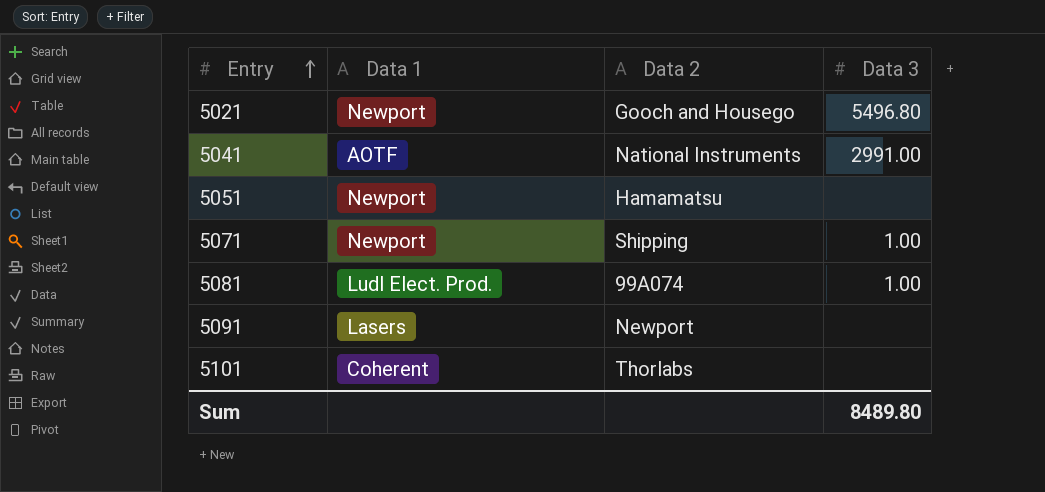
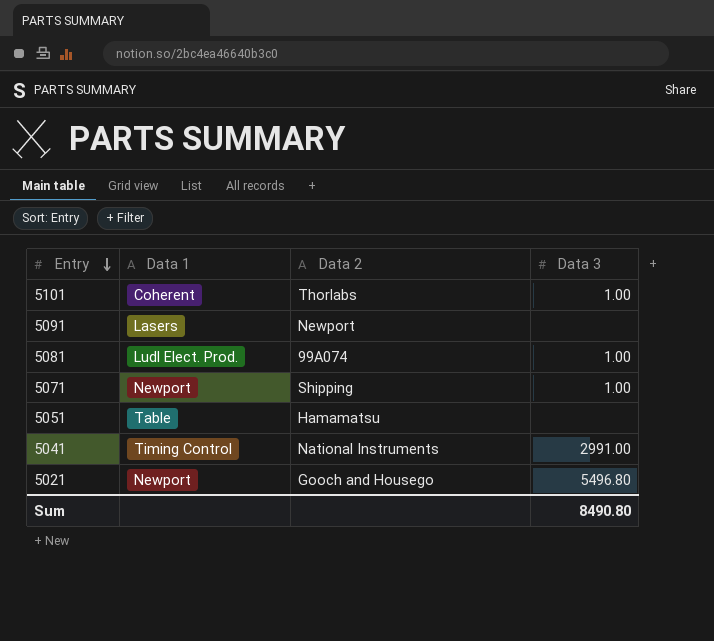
row order: Entry ascending -> Entry descending
5101 | Data 3: none -> 1.00
5051 | Data 1: Newport -> Table
5041 | Data 1: AOTF -> Timing Control
Sum | Data 3: 8489.80 -> 8490.80

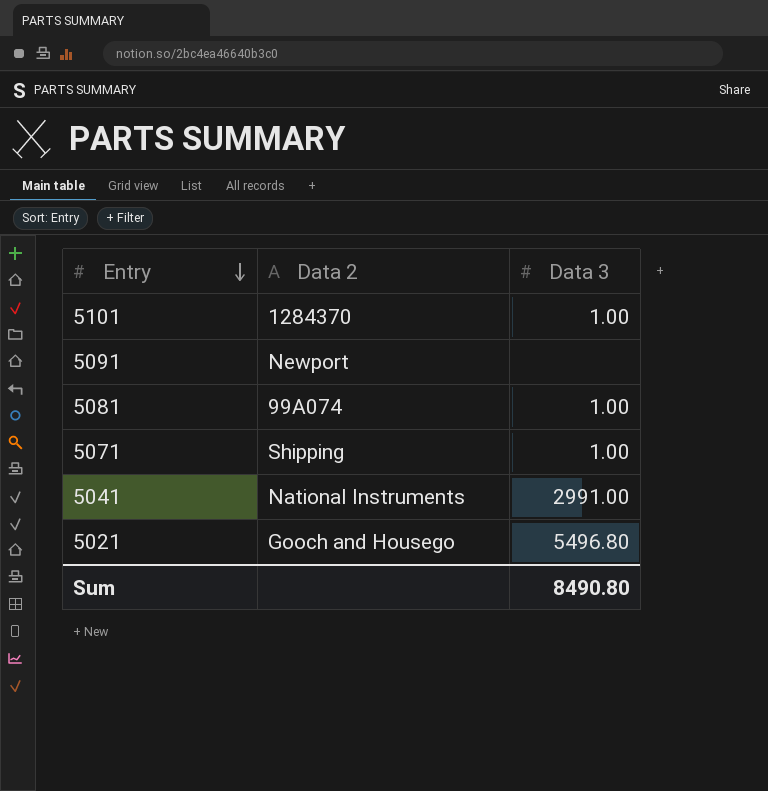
column Data 1 | position: 2 -> none
row 5051: Table | Hamamatsu | none -> none
5101 | Data 2: Thorlabs -> 1284370

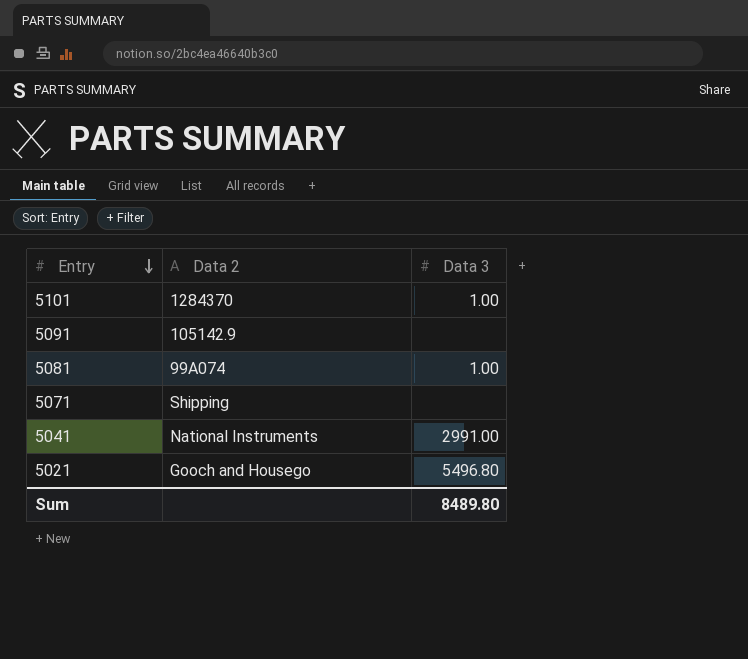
5091 | Data 2: Newport -> 105142.9
5071 | Data 3: 1.00 -> none
Sum | Data 3: 8490.80 -> 8489.80

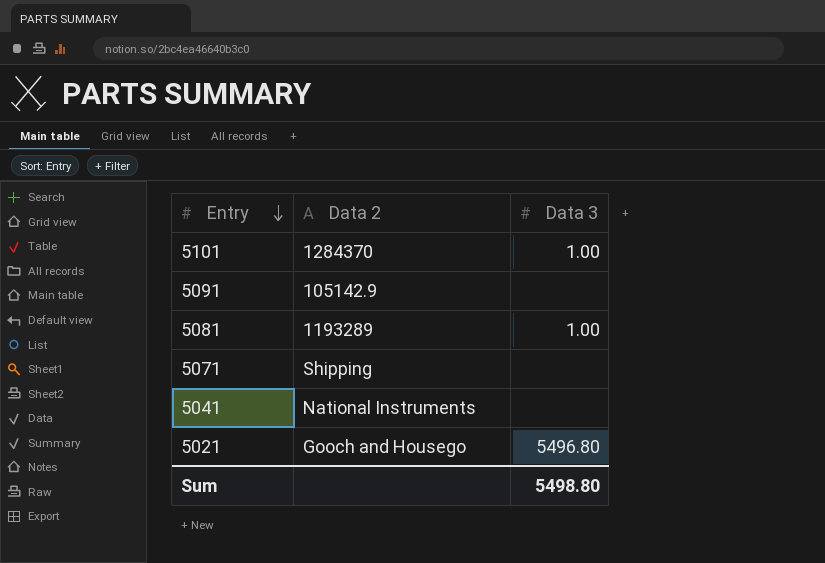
5081 | Data 2: 99A074 -> 1193289
5041 | Data 3: 2991.00 -> none
Sum | Data 3: 8489.80 -> 5498.80

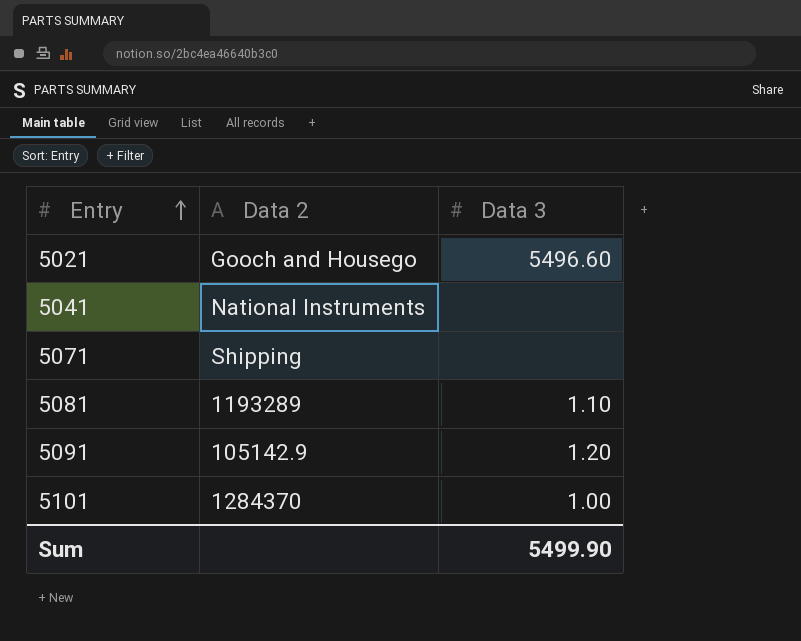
row order: Entry descending -> Entry ascending
5021 | Data 3: 5496.80 -> 5496.60
5081 | Data 3: 1.00 -> 1.10
5091 | Data 3: none -> 1.20
Sum | Data 3: 5498.80 -> 5499.90

